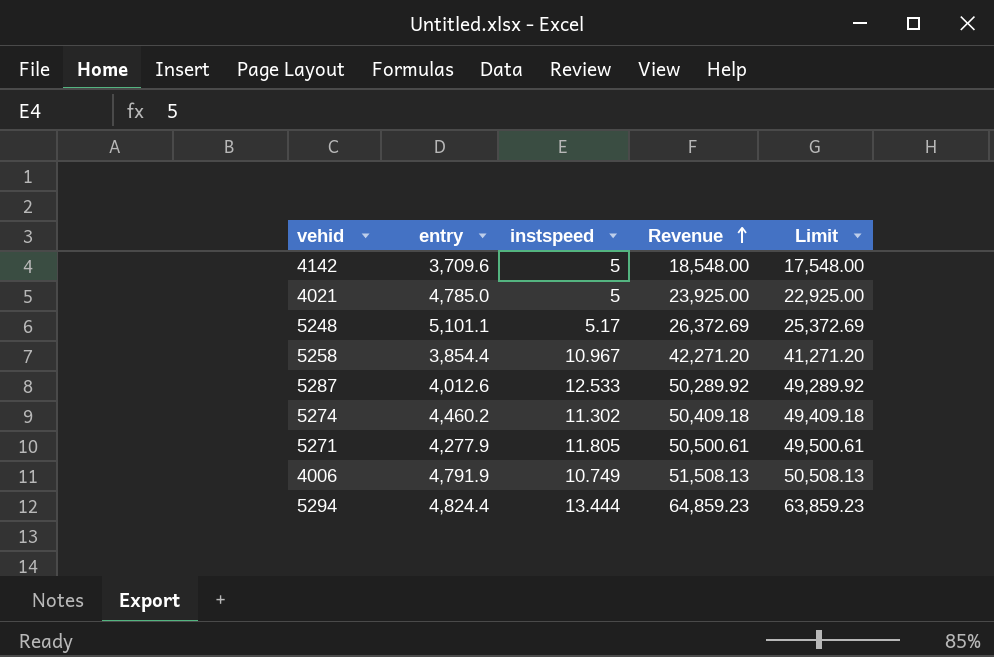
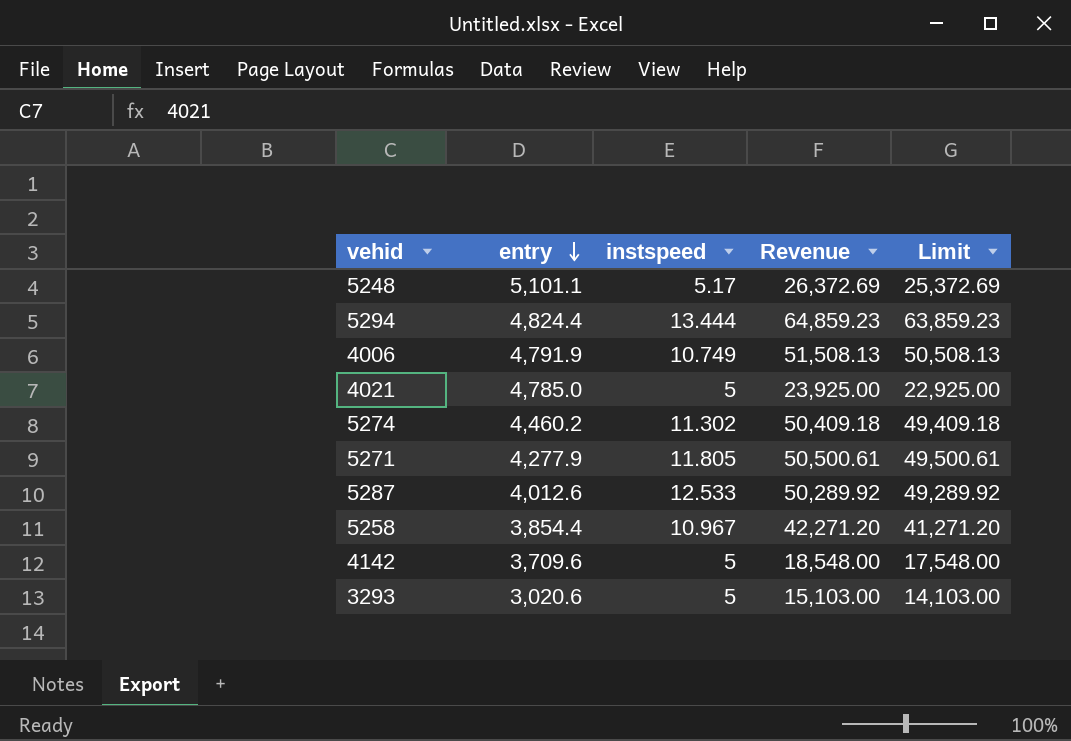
row order: Revenue ascending -> entry descending
row 3293: none -> 3,020.6 | 5 | 15,103.00 | 14,103.00

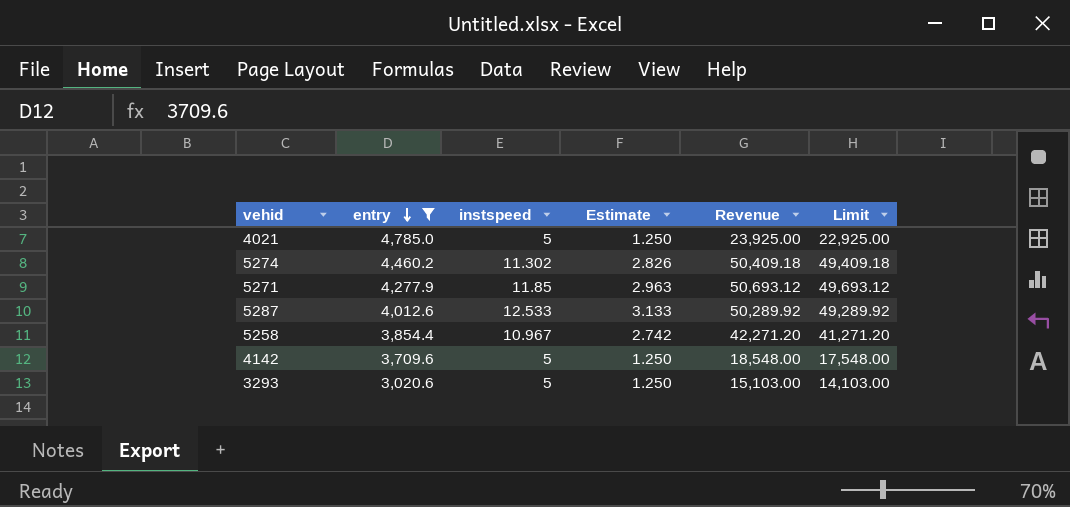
filter: none -> entry <= 4,785.0
column Estimate | formula: none -> [instspeed] * 0.25
5271 | instspeed: 11.805 -> 11.85
5271 | Revenue: 50,500.61 -> 50,693.12
5271 | Limit: 49,500.61 -> 49,693.12

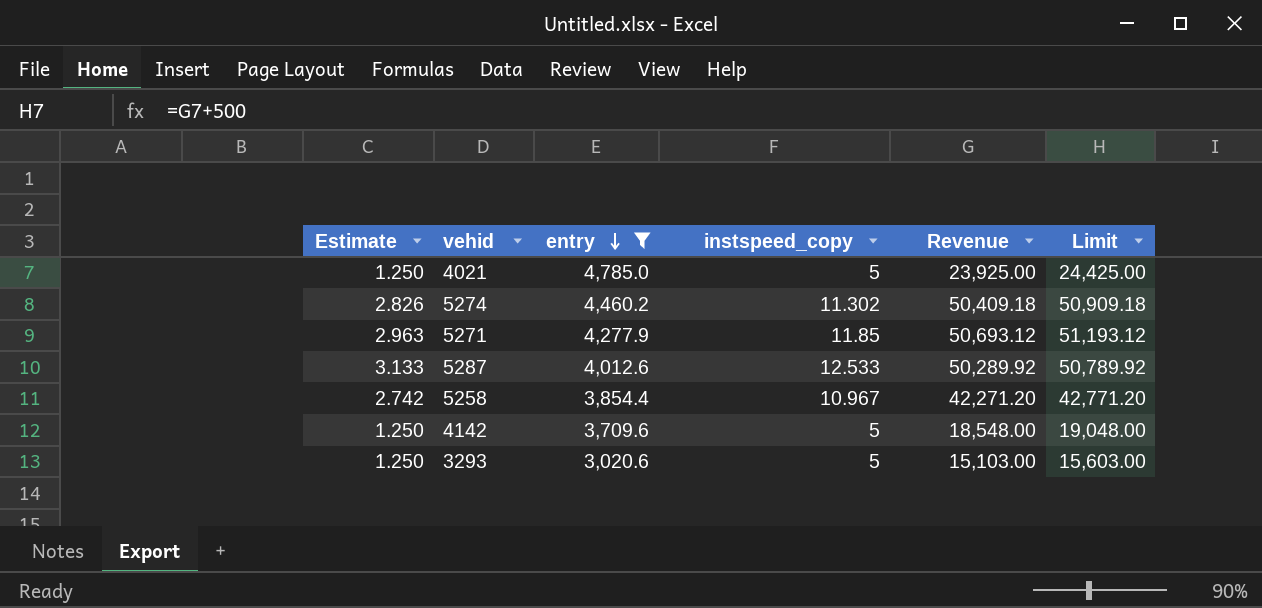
column Estimate | position: 4 -> 1
column name: instspeed -> instspeed_copy
column Limit | formula: [Revenue] - 1000 -> [Revenue] + 500

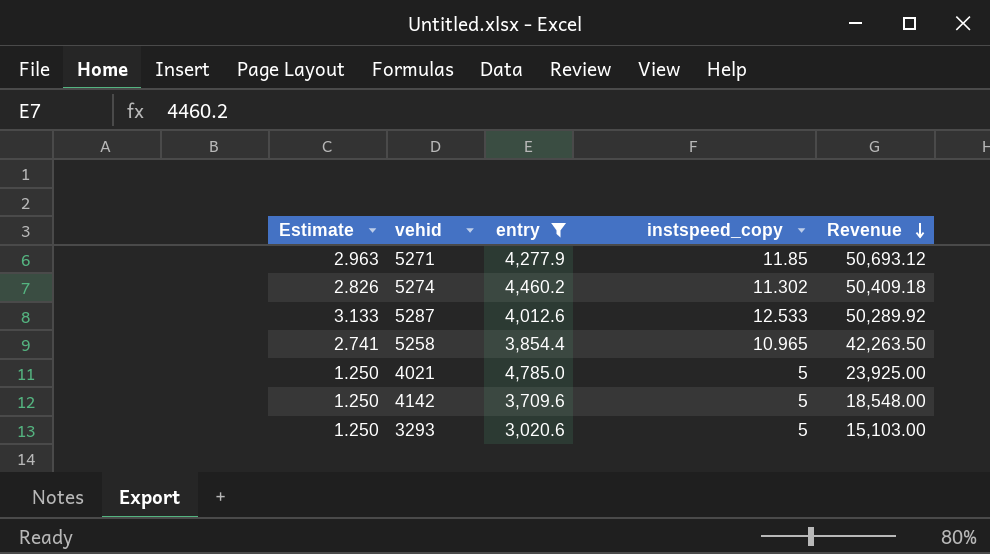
row order: entry descending -> Revenue descending
column Limit | formula: [Revenue] + 500 -> none
5258 | Estimate: 2.742 -> 2.741
5258 | instspeed_copy: 10.967 -> 10.965
5258 | Revenue: 42,271.20 -> 42,263.50

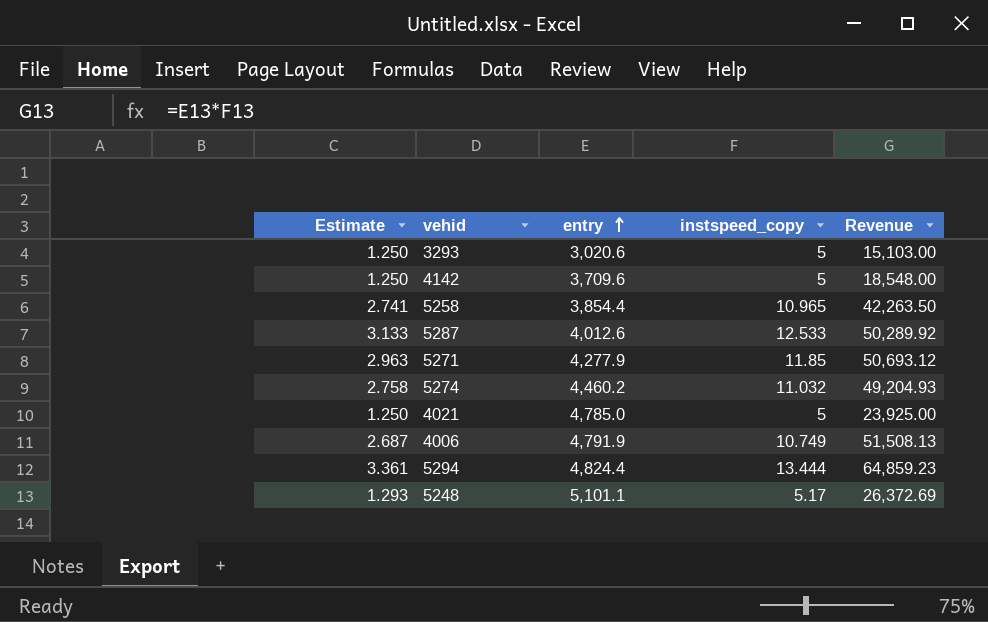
filter: entry <= 4,785.0 -> none
row order: Revenue descending -> entry ascending
5274 | Estimate: 2.826 -> 2.758
5274 | instspeed_copy: 11.302 -> 11.032
5274 | Revenue: 50,409.18 -> 49,204.93

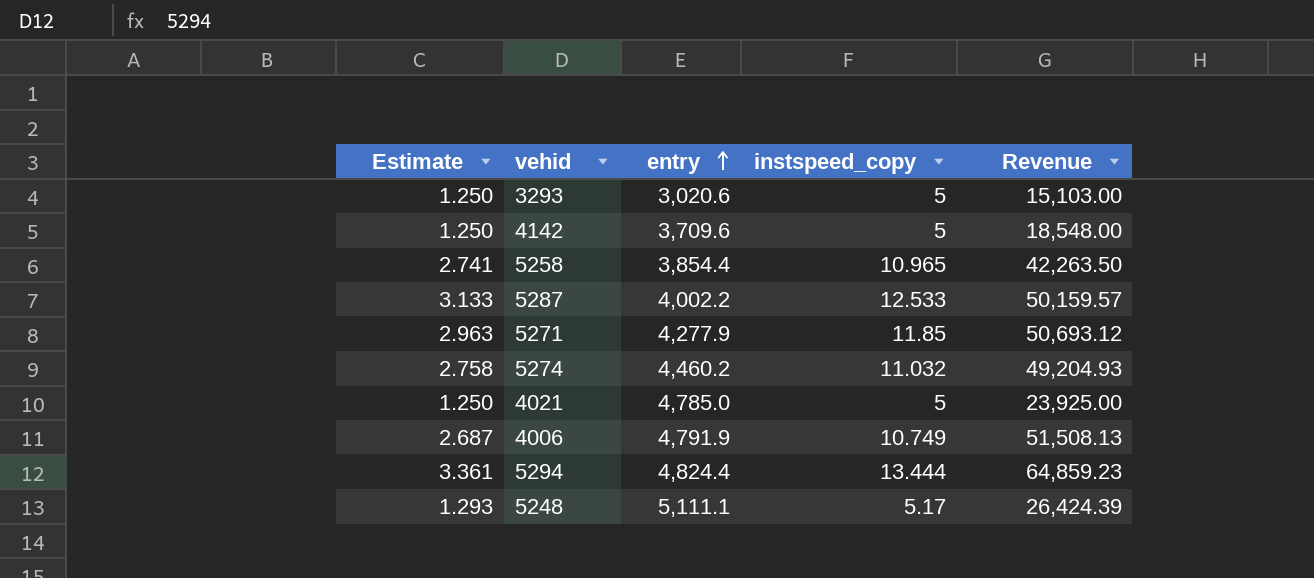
5287 | entry: 4,012.6 -> 4,002.2
5287 | Revenue: 50,289.92 -> 50,159.57
5248 | entry: 5,101.1 -> 5,111.1
5248 | Revenue: 26,372.69 -> 26,424.39

